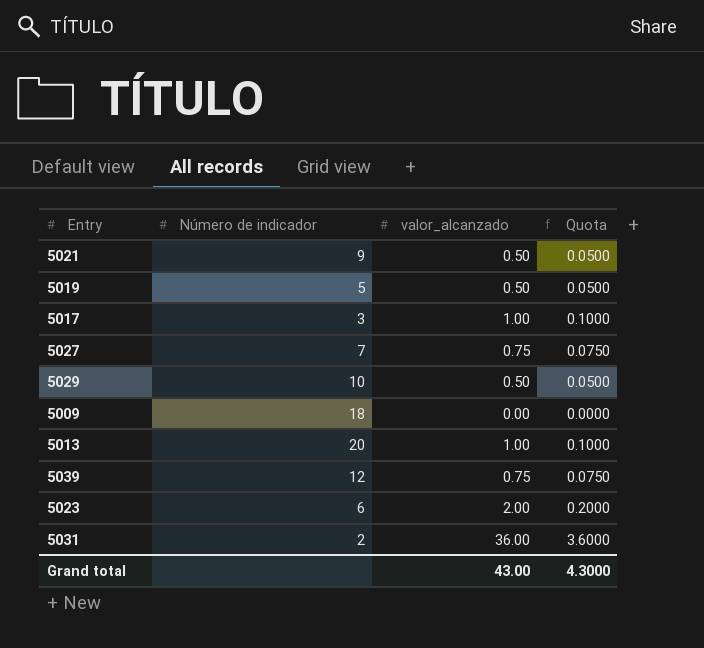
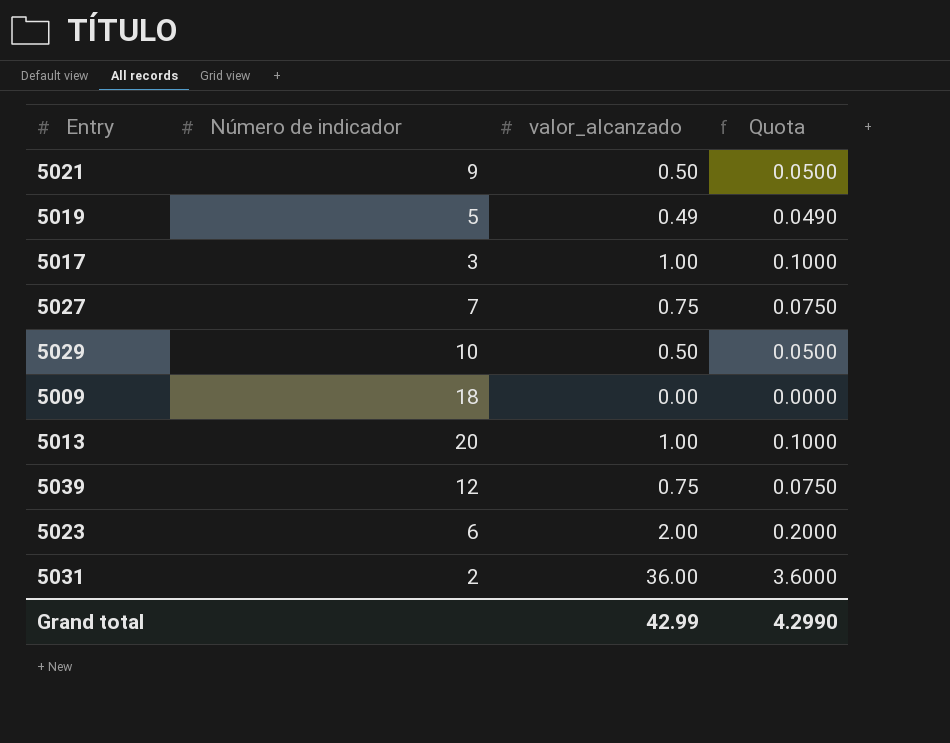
5019 | valor_alcanzado: 0.50 -> 0.49
5019 | Quota: 0.0500 -> 0.0490
Grand total | valor_alcanzado: 43.00 -> 42.99
Grand total | Quota: 4.3000 -> 4.2990

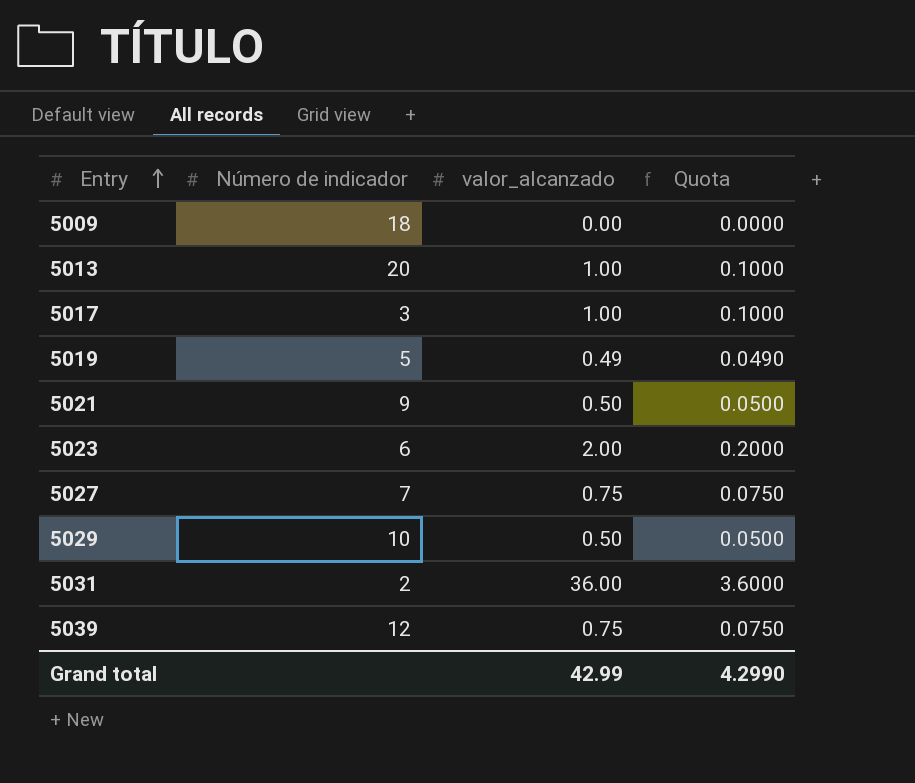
row order: none -> Entry ascending

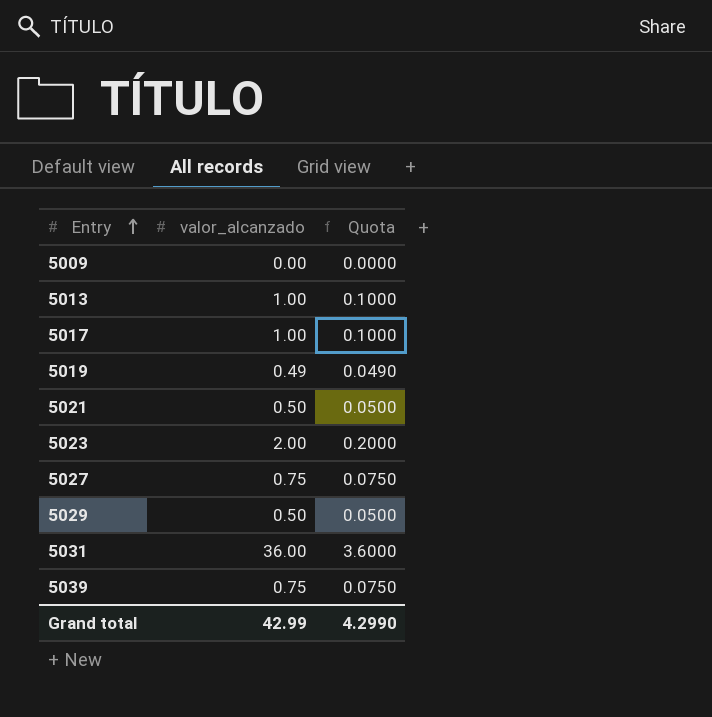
column Número de indicador | position: 2 -> none

